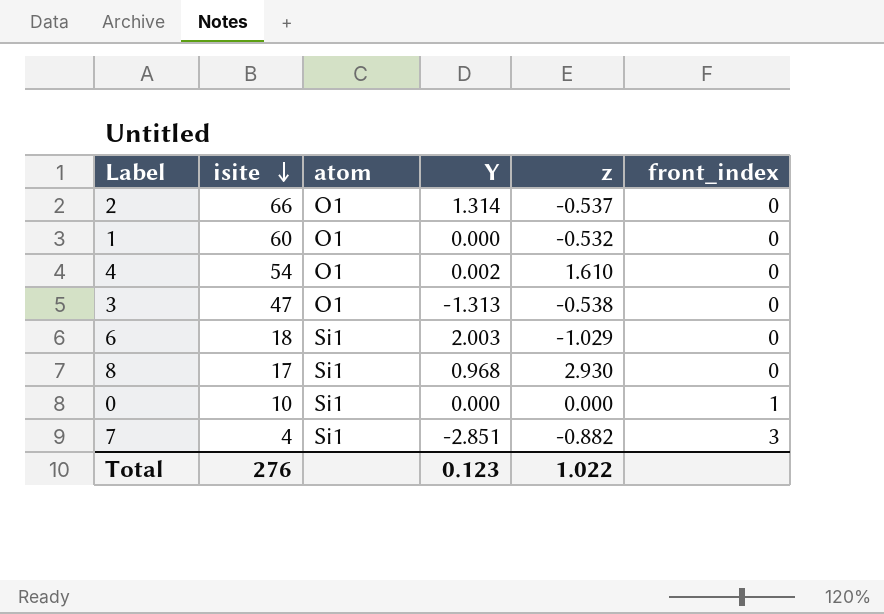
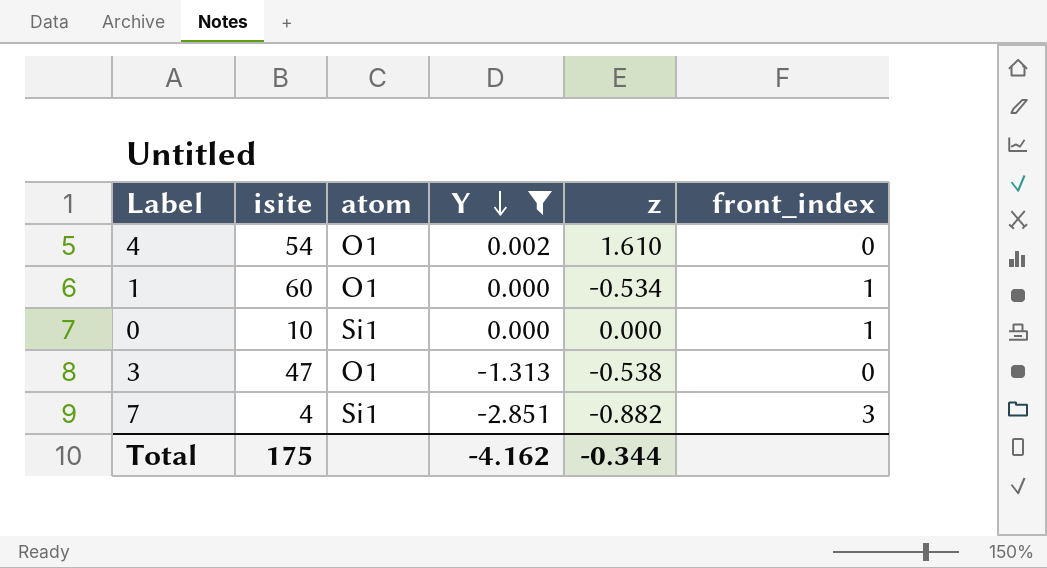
filter: none -> Y <= 0.002
row order: isite descending -> Y descending
1 | z: -0.532 -> -0.534
1 | front_index: 0 -> 1
Total | isite: 276 -> 175
Total | Y: 0.123 -> -4.162
Total | z: 1.022 -> -0.344

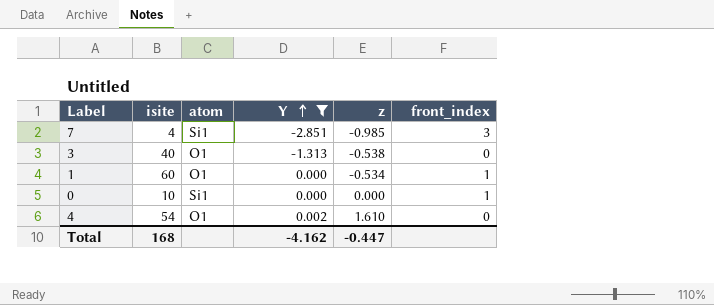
row order: Y descending -> Y ascending
7 | z: -0.882 -> -0.985
3 | isite: 47 -> 40
Total | isite: 175 -> 168
Total | z: -0.344 -> -0.447

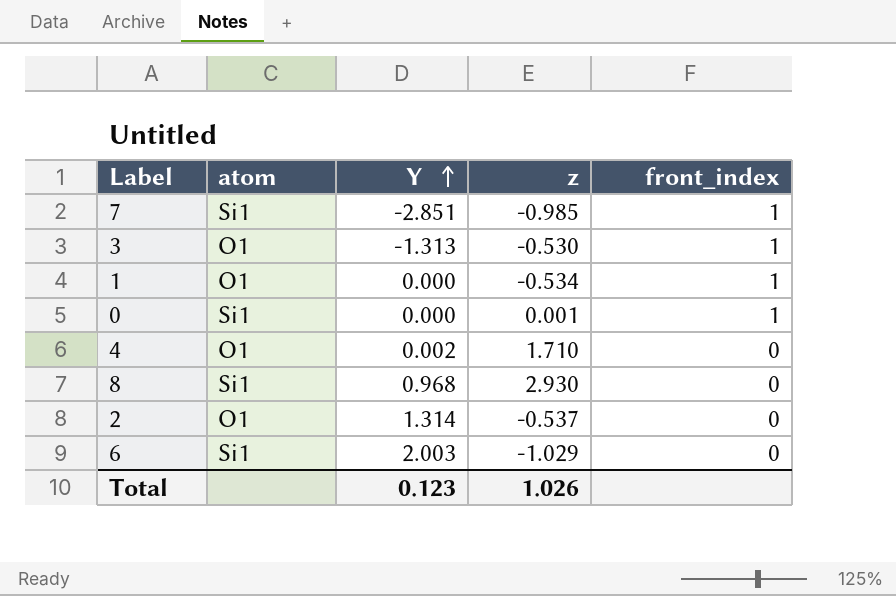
filter: Y <= 0.002 -> none
column isite | position: 2 -> none
7 | front_index: 3 -> 1
3 | z: -0.538 -> -0.530
3 | front_index: 0 -> 1
0 | z: 0.000 -> 0.001
4 | z: 1.610 -> 1.710
Total | Y: -4.162 -> 0.123
Total | z: -0.447 -> 1.026

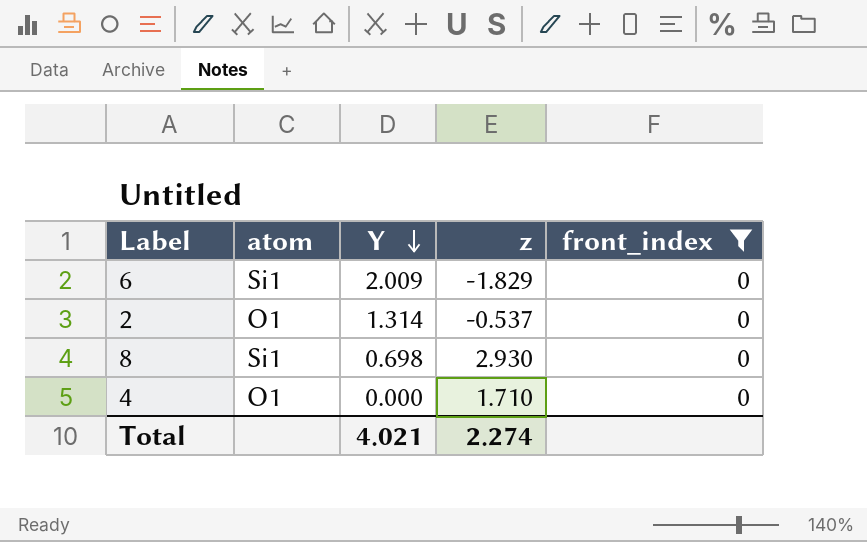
filter: none -> front_index = 0
row order: Y ascending -> Y descending
6 | Y: 2.003 -> 2.009
6 | z: -1.029 -> -1.829
8 | Y: 0.968 -> 0.698
4 | Y: 0.002 -> 0.000
Total | Y: 0.123 -> 4.021
Total | z: 1.026 -> 2.274

